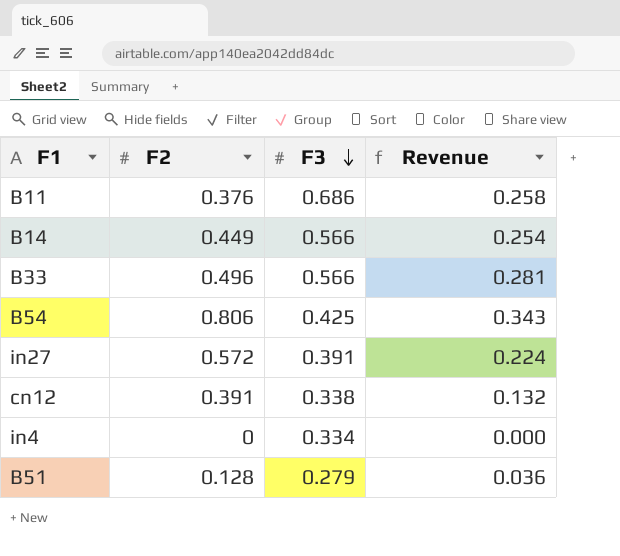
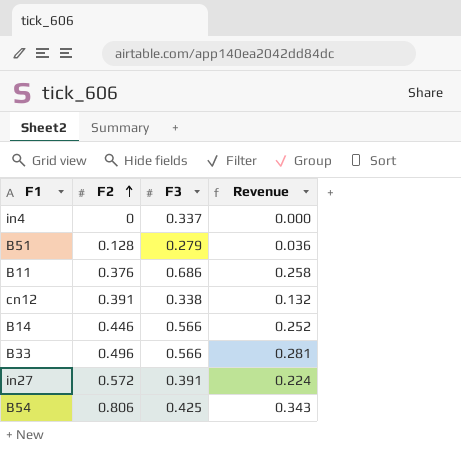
row order: F3 descending -> F2 ascending
in4 | F3: 0.334 -> 0.337
B14 | F2: 0.449 -> 0.446
B14 | Revenue: 0.254 -> 0.252

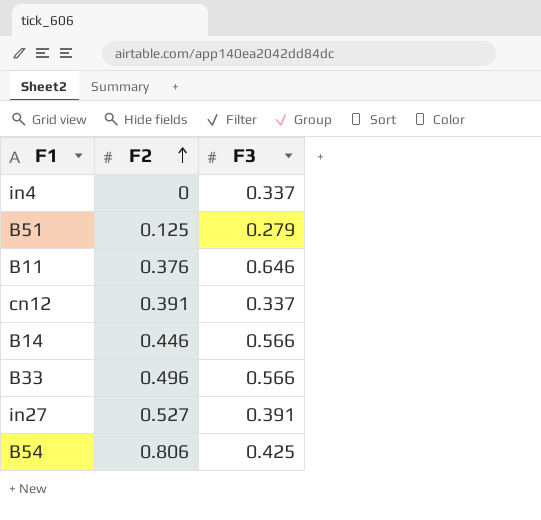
column Revenue | formula: [F2] * [F3] -> none
B51 | F2: 0.128 -> 0.125
B11 | F3: 0.686 -> 0.646
cn12 | F3: 0.338 -> 0.337
in27 | F2: 0.572 -> 0.527

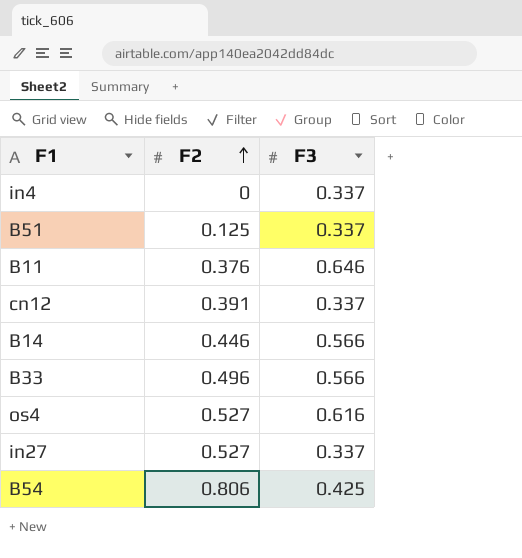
B51 | F3: 0.279 -> 0.337
row os4: none -> 0.527 | 0.616
in27 | F3: 0.391 -> 0.337

